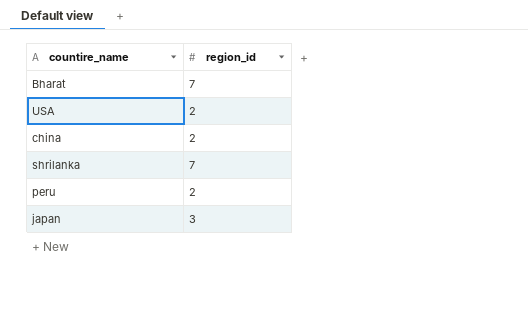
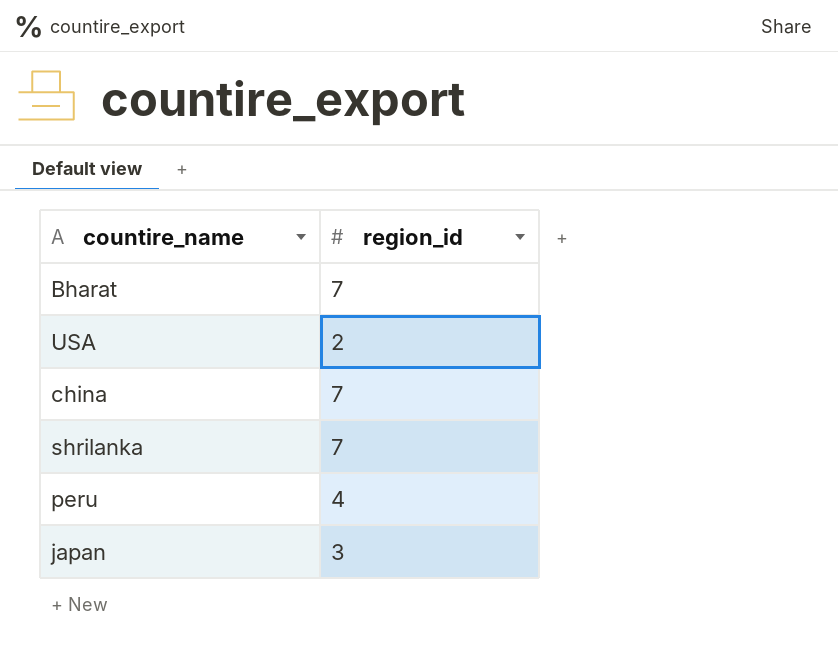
china | region_id: 2 -> 7
peru | region_id: 2 -> 4

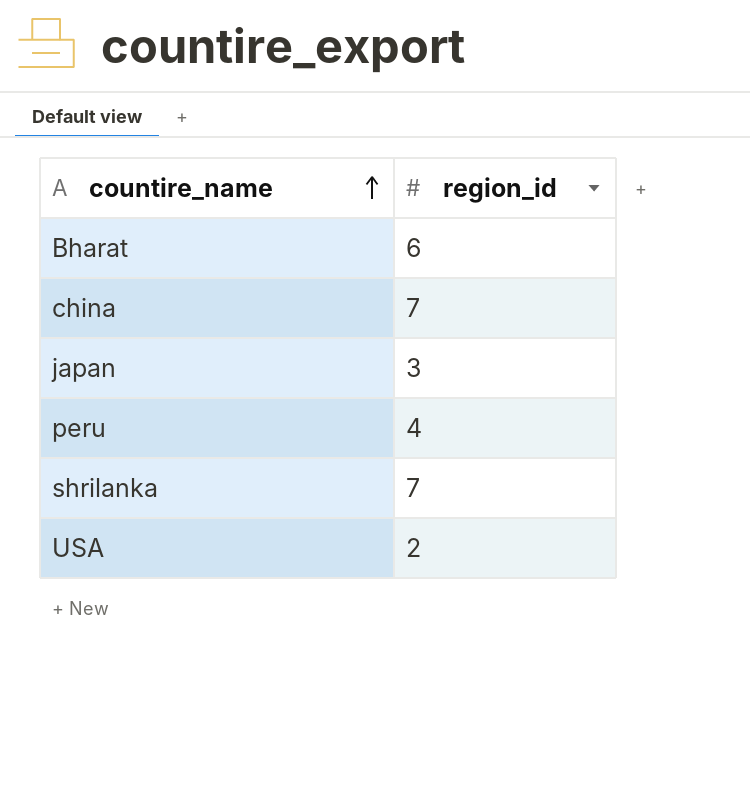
row order: none -> countire_name ascending
Bharat | region_id: 7 -> 6

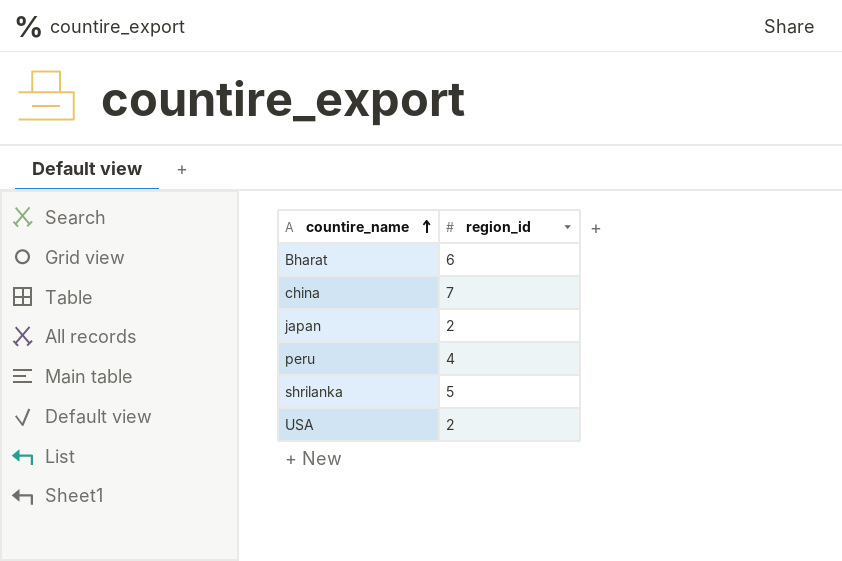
japan | region_id: 3 -> 2
shrilanka | region_id: 7 -> 5

